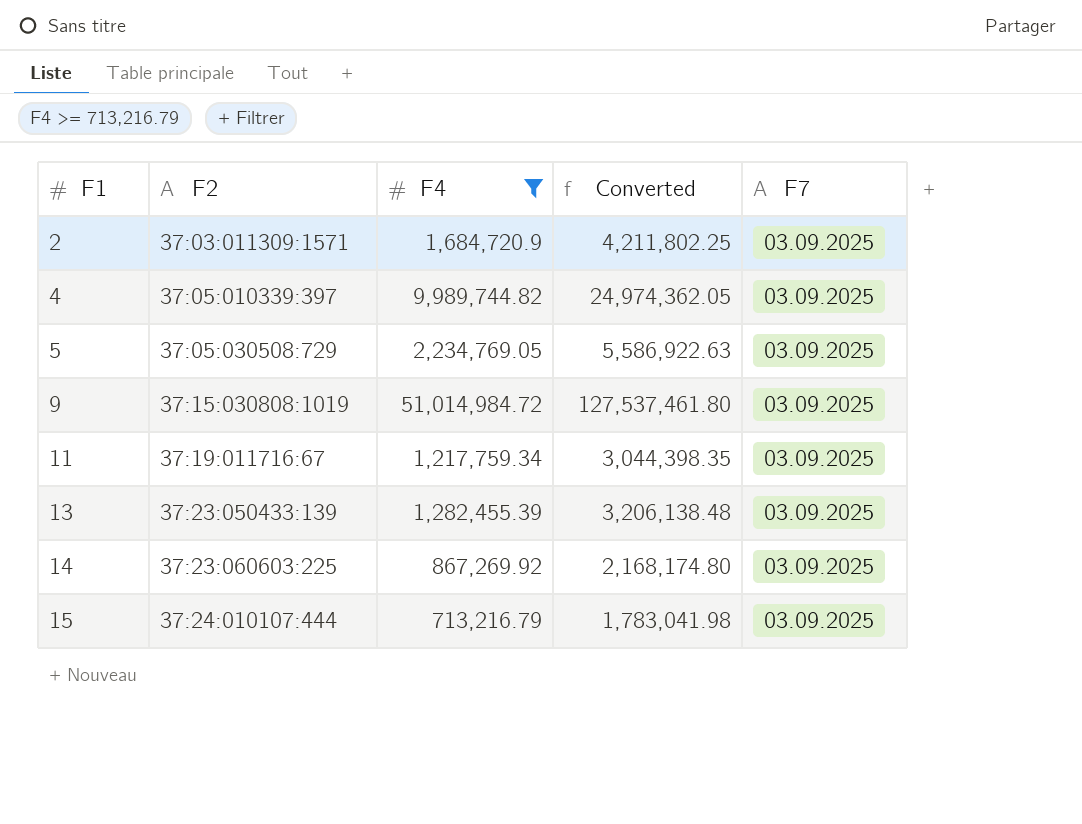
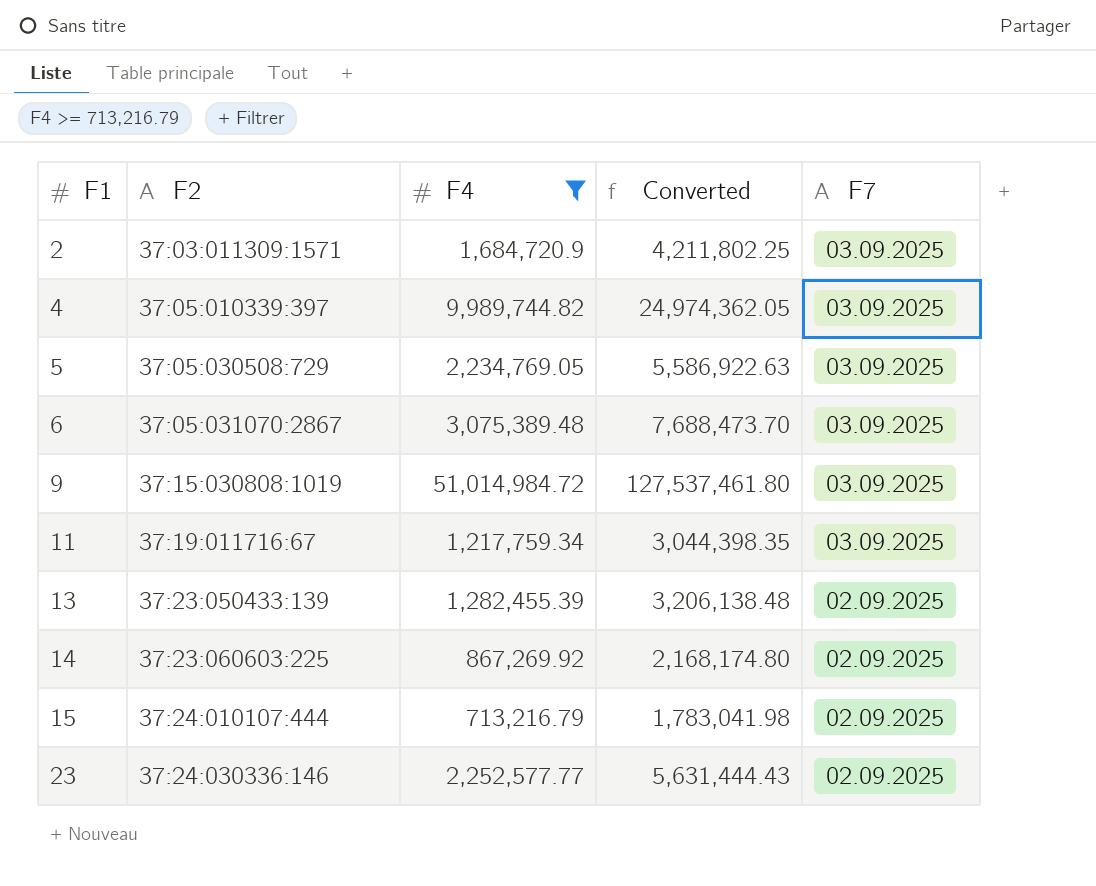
row 6: none -> 37:05:031070:2867 | 3,075,389.48 | 7,688,473.70 | 03.09.2025
13 | F7: 03.09.2025 -> 02.09.2025
14 | F7: 03.09.2025 -> 02.09.2025
15 | F7: 03.09.2025 -> 02.09.2025
row 23: none -> 37:24:030336:146 | 2,252,577.77 | 5,631,444.43 | 02.09.2025

